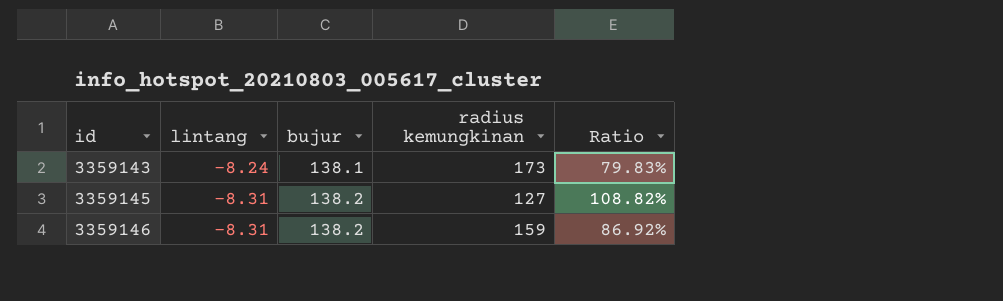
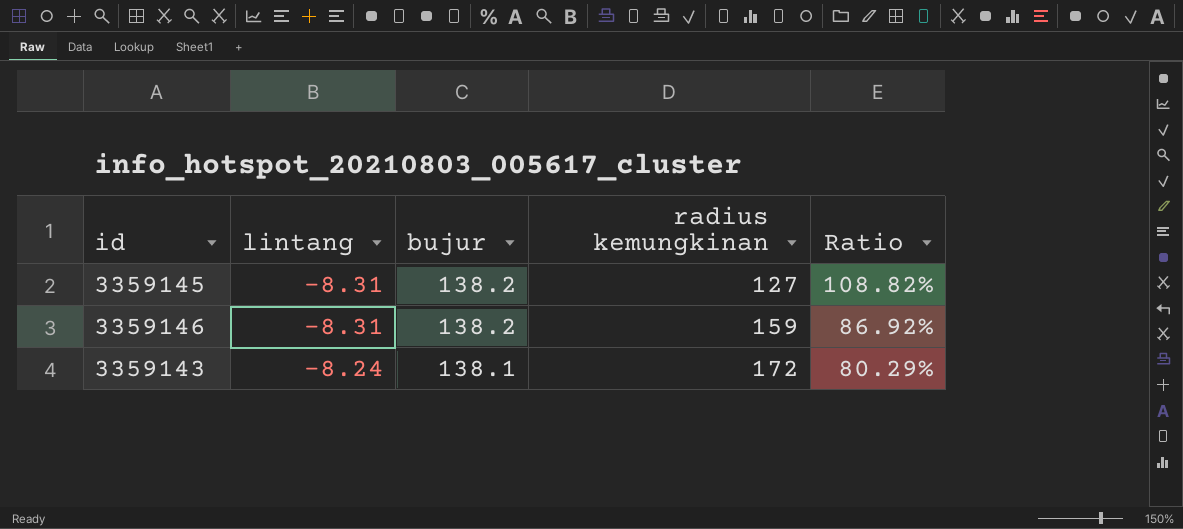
row order: id ascending -> lintang ascending
3359143 | radius kemungkinan: 173 -> 172
3359143 | Ratio: 79.83% -> 80.29%

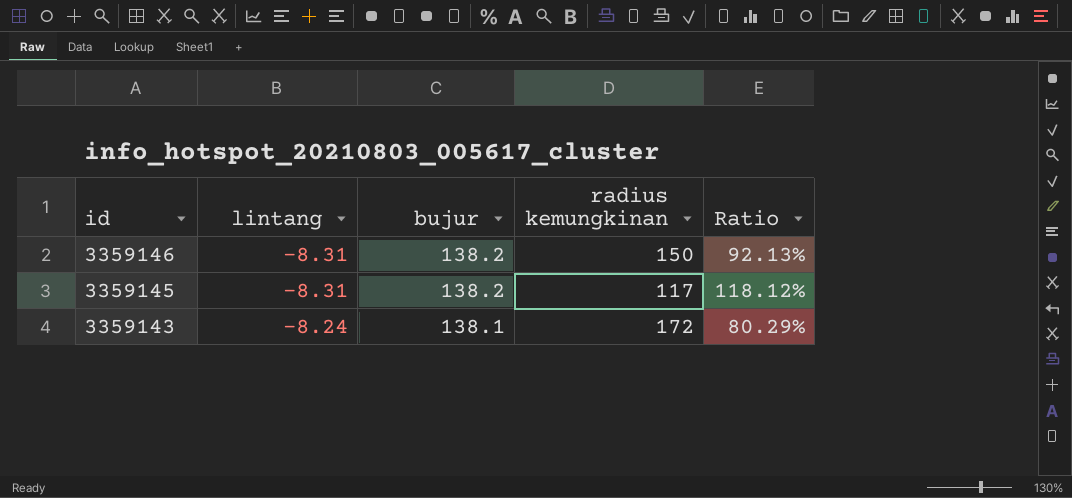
row order: lintang ascending -> id descending
3359146 | radius kemungkinan: 159 -> 150
3359146 | Ratio: 86.92% -> 92.13%
3359145 | radius kemungkinan: 127 -> 117
3359145 | Ratio: 108.82% -> 118.12%

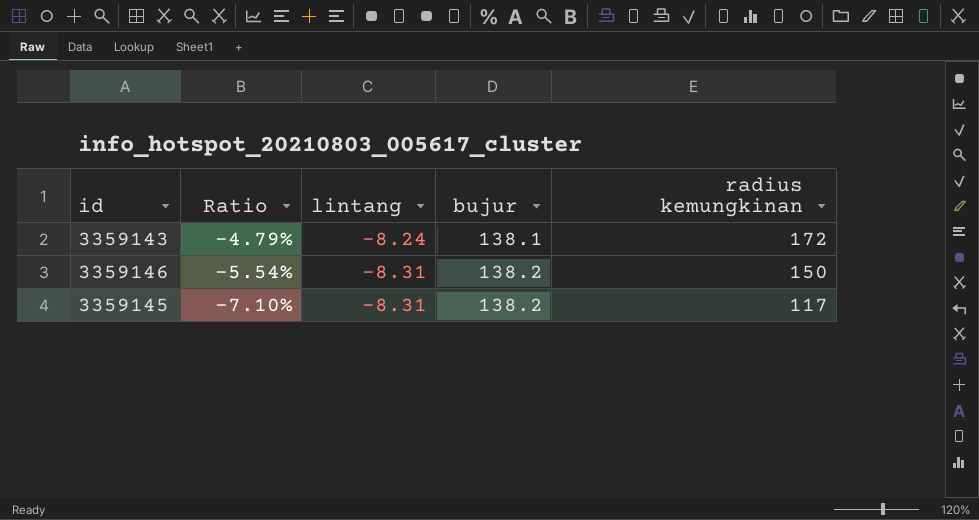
row order: id descending -> Ratio descending
column Ratio | formula: [bujur] / [radius kemungkinan] -> [lintang] / [radius kemungkinan]
column Ratio | position: 5 -> 2

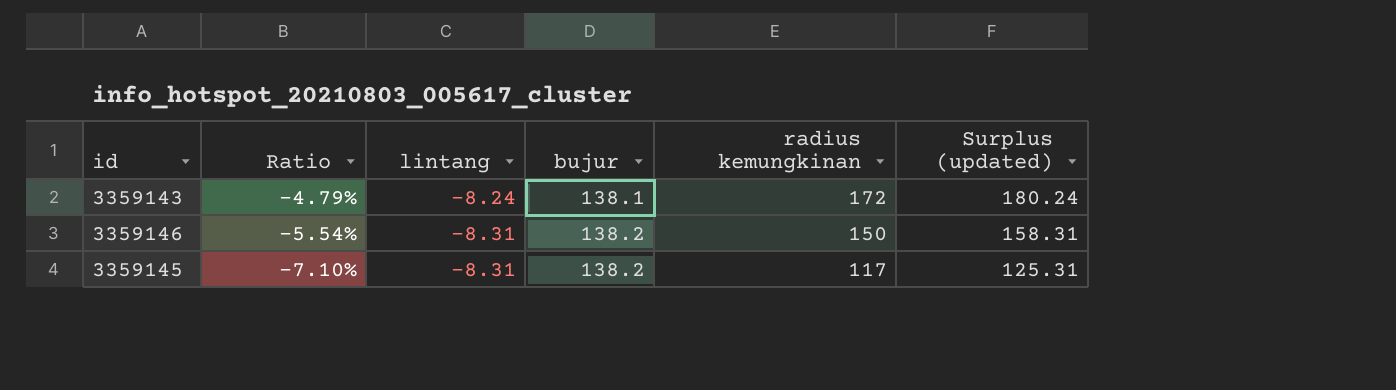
column Surplus (updated) | formula: none -> [radius kemungkinan] - [lintang]

